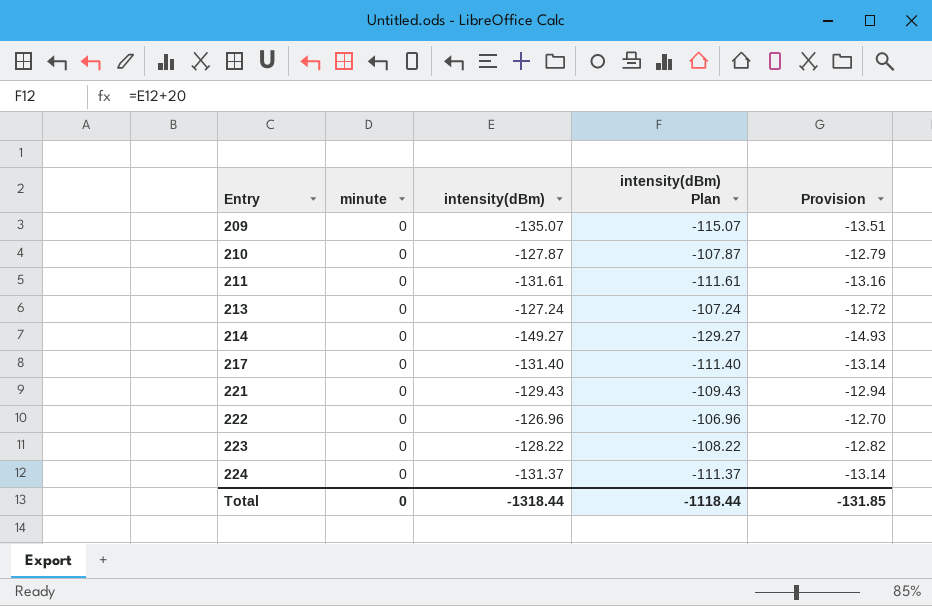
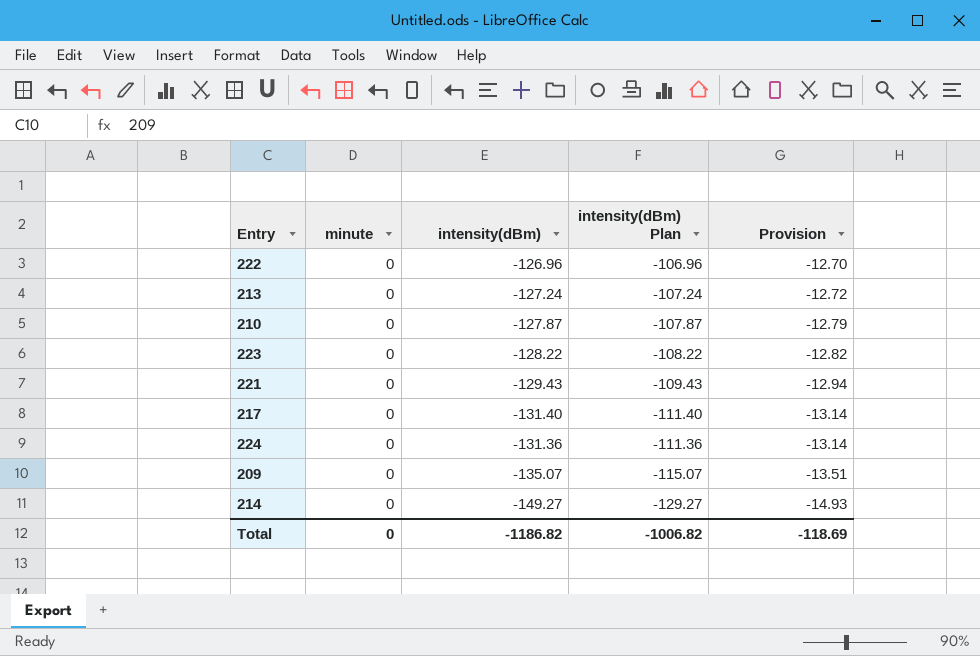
row order: Entry ascending -> Provision descending
row 211: 0 | -131.61 | -111.61 | -13.16 -> none
224 | intensity(dBm): -131.37 -> -131.36
224 | intensity(dBm) Plan: -111.37 -> -111.36
Total | intensity(dBm): -1318.44 -> -1186.82
Total | intensity(dBm) Plan: -1118.44 -> -1006.82
Total | Provision: -131.85 -> -118.69

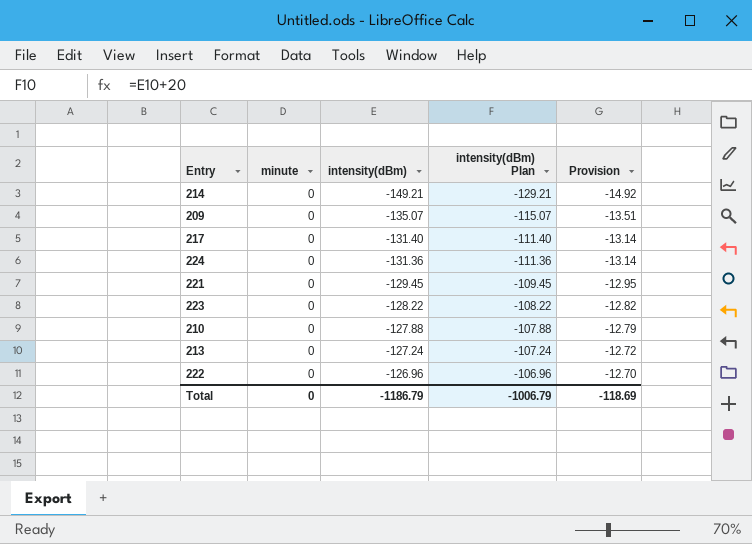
row order: Provision descending -> intensity(dBm) ascending
214 | intensity(dBm): -149.27 -> -149.21
214 | intensity(dBm) Plan: -129.27 -> -129.21
214 | Provision: -14.93 -> -14.92
221 | intensity(dBm): -129.43 -> -129.45
221 | intensity(dBm) Plan: -109.43 -> -109.45
221 | Provision: -12.94 -> -12.95
210 | intensity(dBm): -127.87 -> -127.88
210 | intensity(dBm) Plan: -107.87 -> -107.88
Total | intensity(dBm): -1186.82 -> -1186.79
Total | intensity(dBm) Plan: -1006.82 -> -1006.79

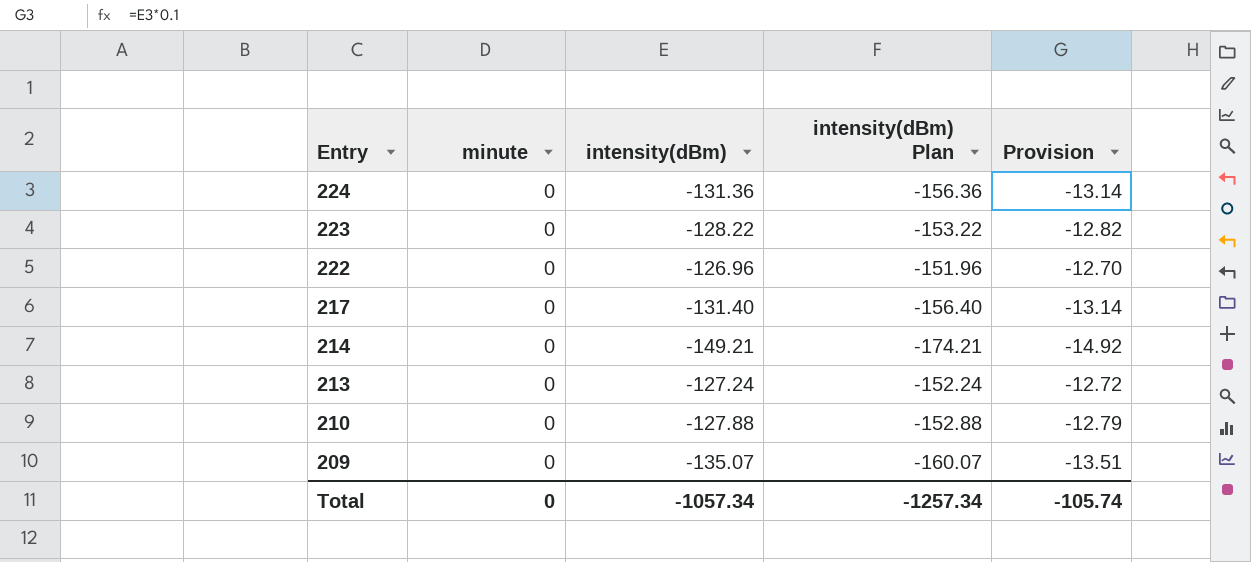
row order: intensity(dBm) ascending -> Entry descending
column intensity(dBm) Plan | formula: [intensity(dBm)] + 20 -> [intensity(dBm)] - 25
row 221: 0 | -129.45 | -109.45 | -12.95 -> none
Total | intensity(dBm): -1186.79 -> -1057.34
Total | intensity(dBm) Plan: -1006.79 -> -1257.34
Total | Provision: -118.69 -> -105.74

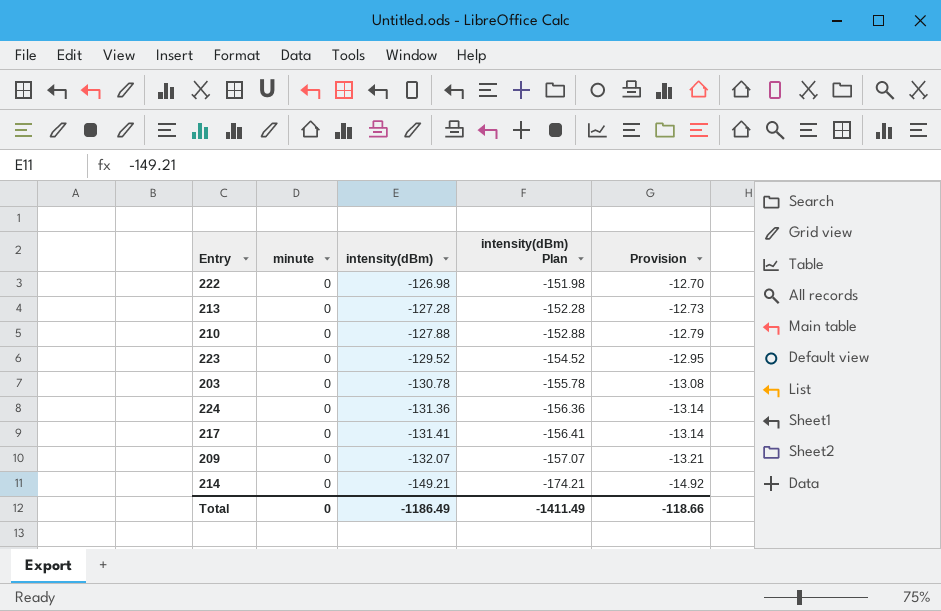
row order: Entry descending -> intensity(dBm) descending
222 | intensity(dBm): -126.96 -> -126.98
222 | intensity(dBm) Plan: -151.96 -> -151.98
213 | intensity(dBm): -127.24 -> -127.28
213 | intensity(dBm) Plan: -152.24 -> -152.28
213 | Provision: -12.72 -> -12.73
223 | intensity(dBm): -128.22 -> -129.52
223 | intensity(dBm) Plan: -153.22 -> -154.52
223 | Provision: -12.82 -> -12.95
row 203: none -> 0 | -130.78 | -155.78 | -13.08
217 | intensity(dBm): -131.40 -> -131.41
217 | intensity(dBm) Plan: -156.40 -> -156.41
209 | intensity(dBm): -135.07 -> -132.07
209 | intensity(dBm) Plan: -160.07 -> -157.07
209 | Provision: -13.51 -> -13.21
Total | intensity(dBm): -1057.34 -> -1186.49
Total | intensity(dBm) Plan: -1257.34 -> -1411.49
Total | Provision: -105.74 -> -118.66

